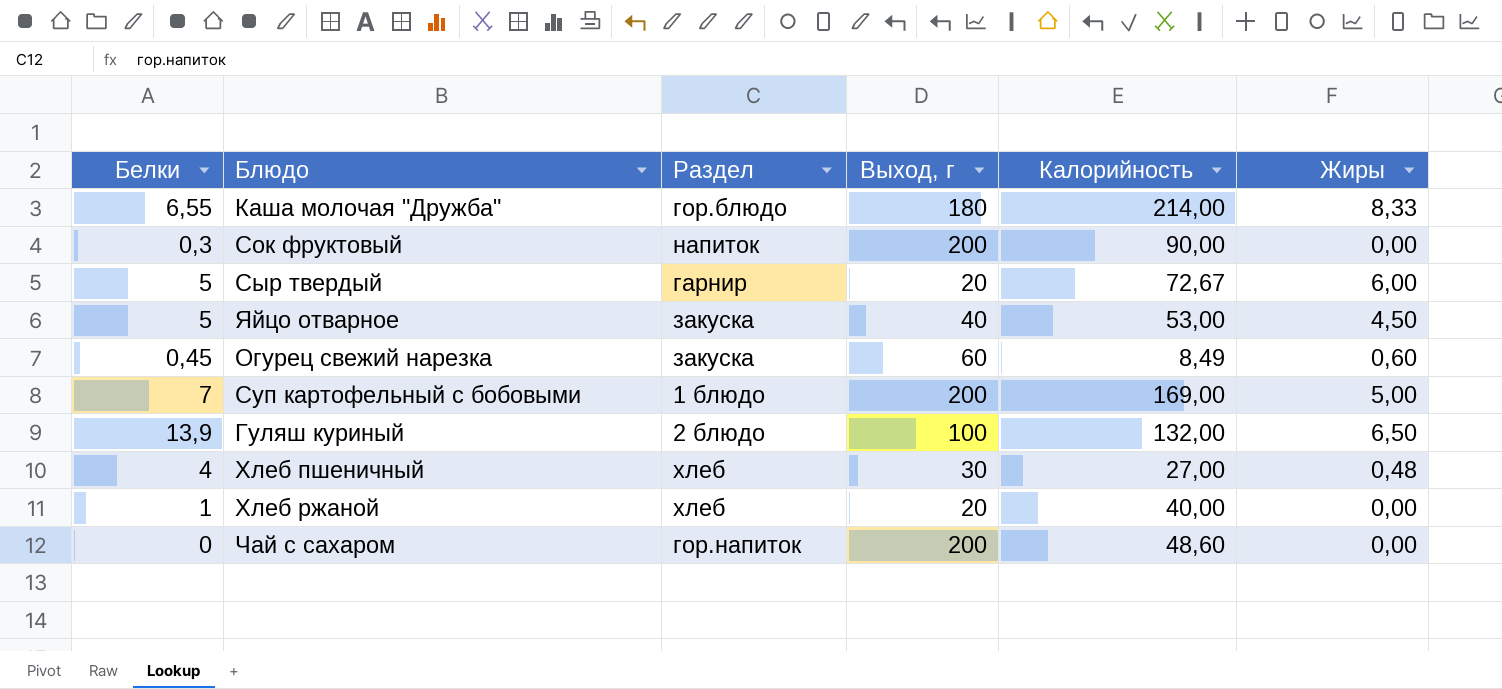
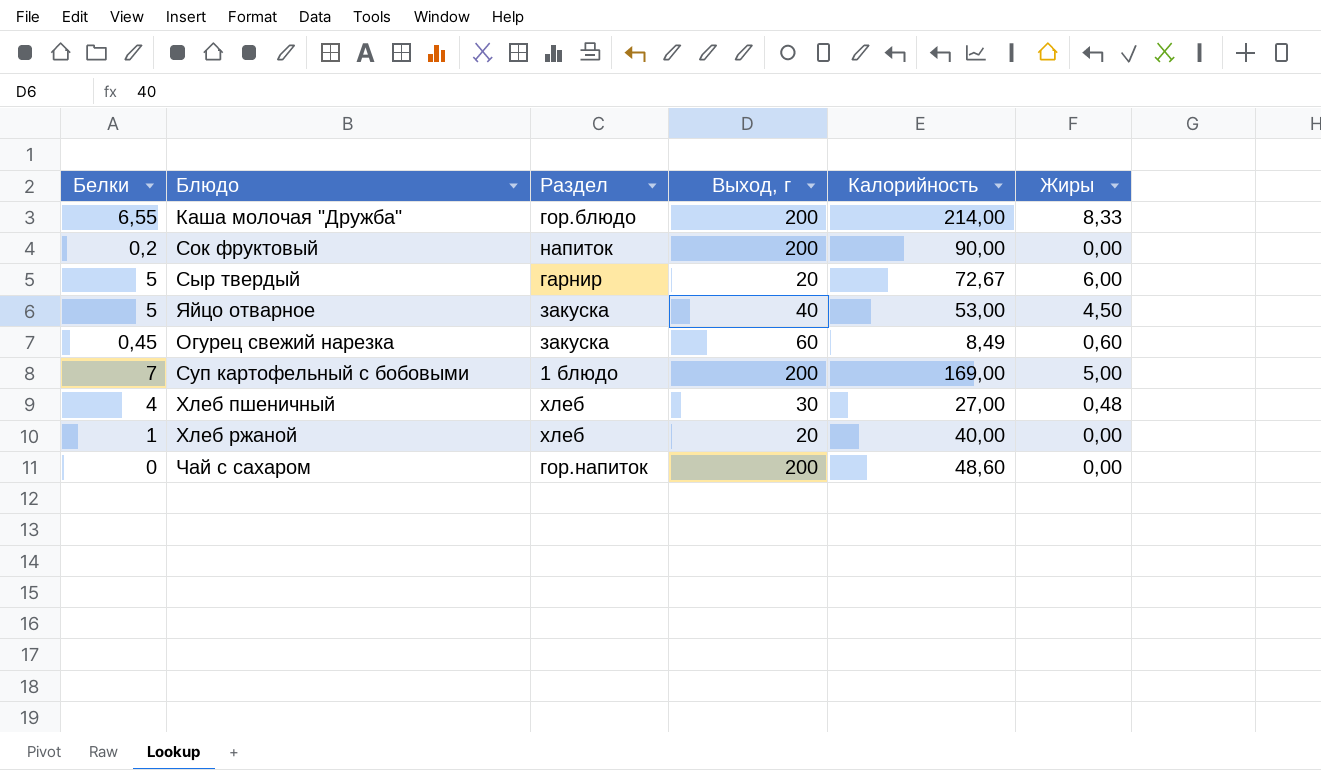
row Гуляш куриный: 13,9 | 2 блюдо | 100 | 132,00 | 6,50 -> none
Каша молочая "Дружба" | Выход, г: 180 -> 200
Сок фруктовый | Белки: 0,3 -> 0,2

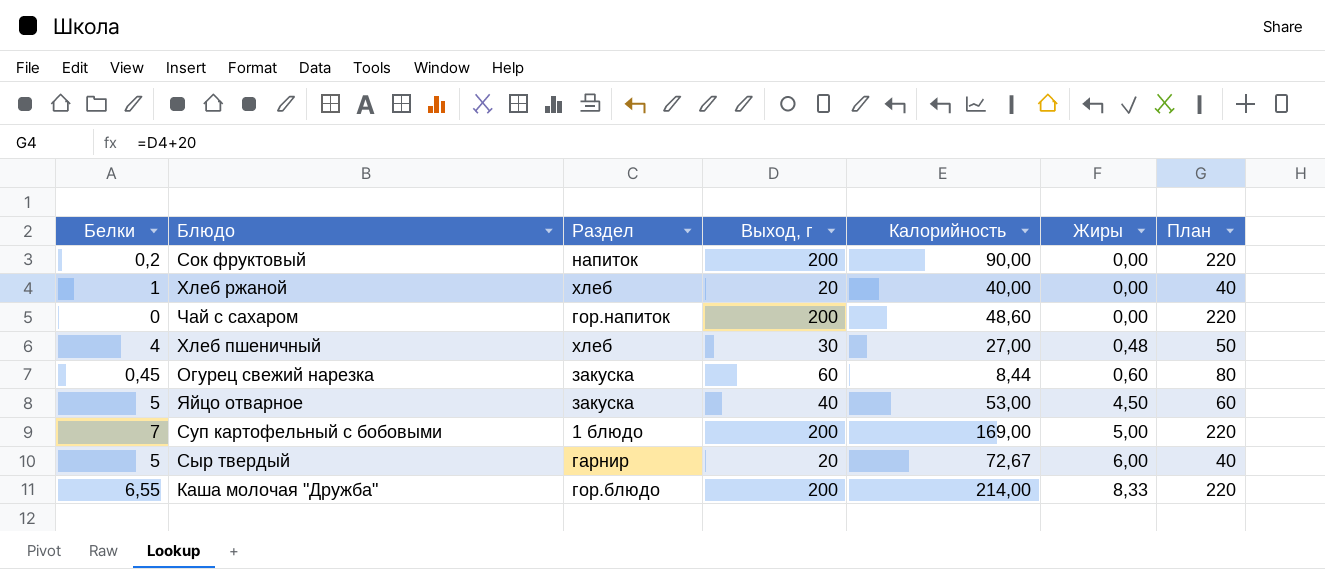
row order: none -> Жиры ascending
column План | formula: none -> [Выход, г] + 20
Огурец свежий нарезка | Калорийность: 8,49 -> 8,44

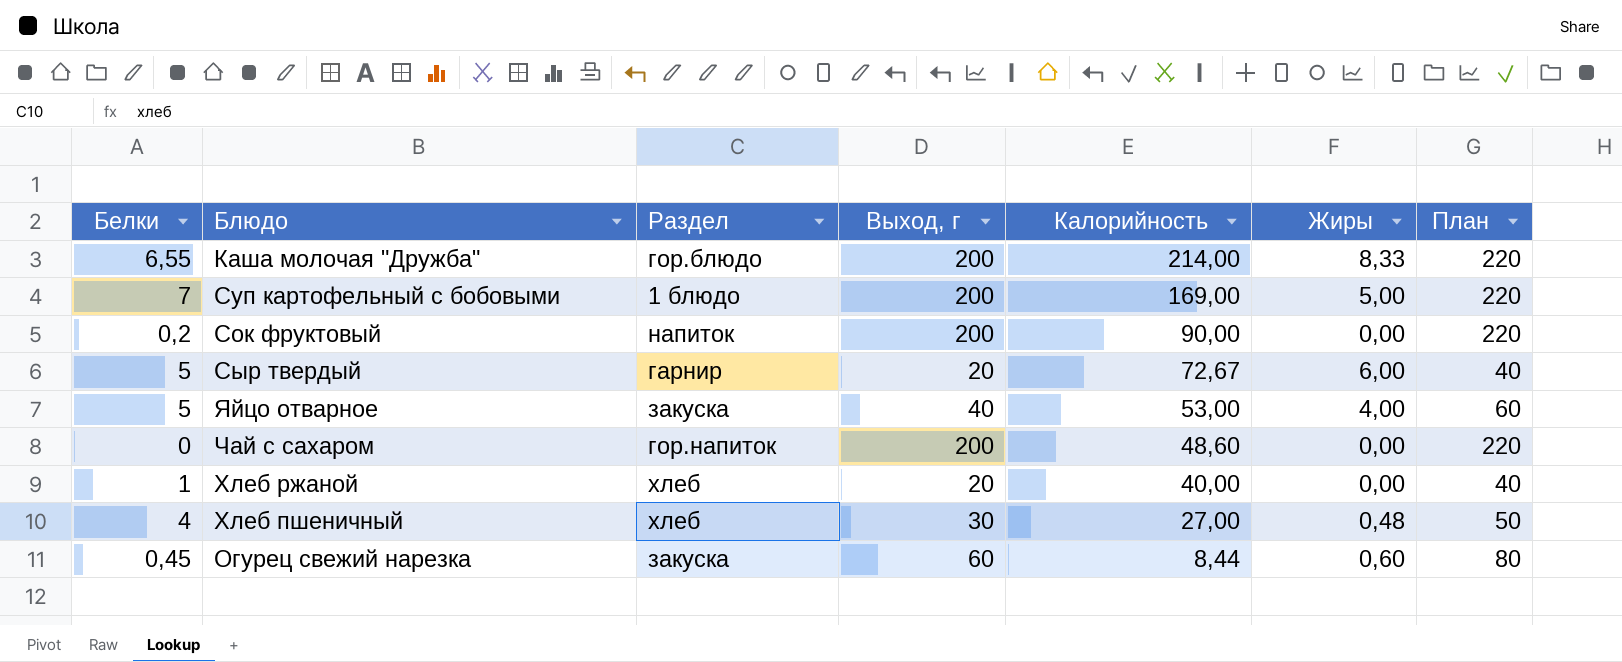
row order: Жиры ascending -> Калорийность descending
Яйцо отварное | Жиры: 4,50 -> 4,00

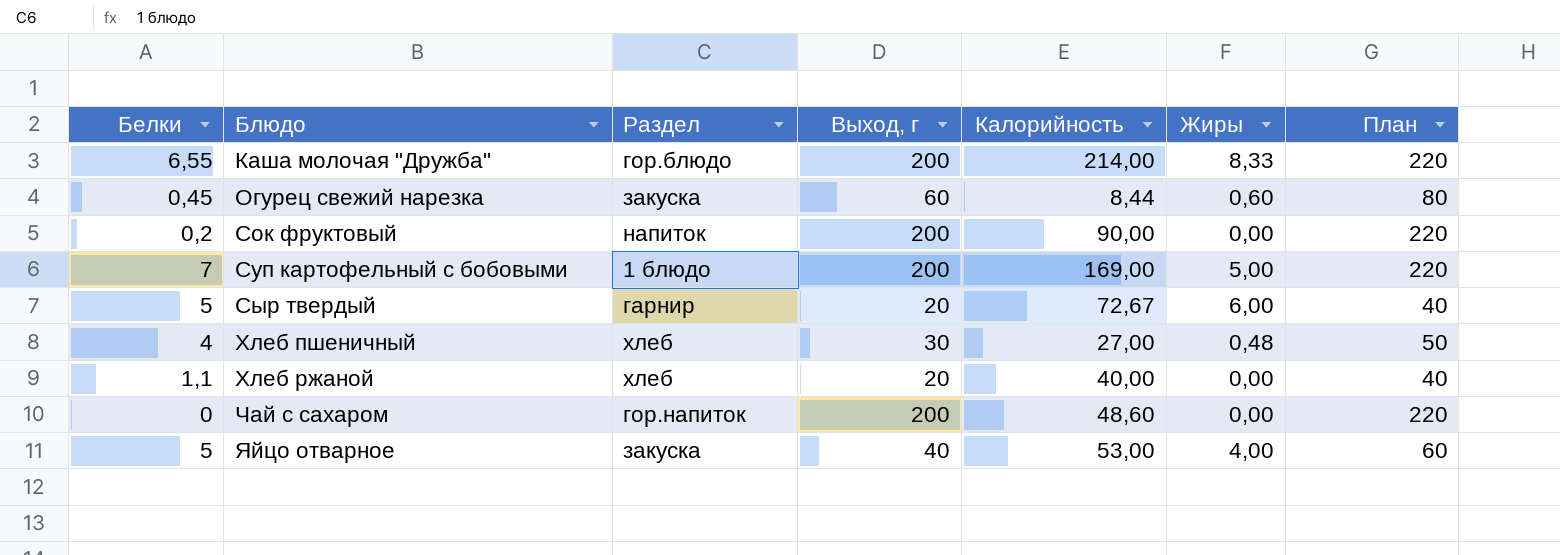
row order: Калорийность descending -> Блюдо ascending
Хлеб ржаной | Белки: 1 -> 1,1

